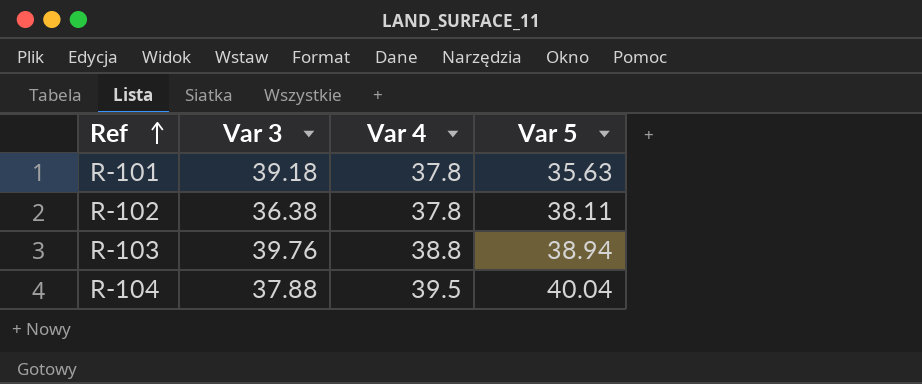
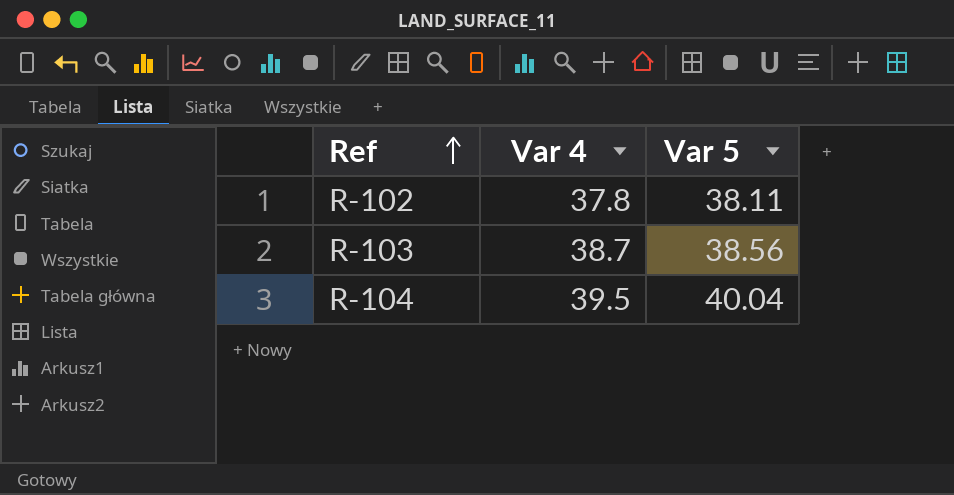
column Var 3 | position: 2 -> none
row R-101: 39.18 | 37.8 | 35.63 -> none
R-103 | Var 4: 38.8 -> 38.7
R-103 | Var 5: 38.94 -> 38.56

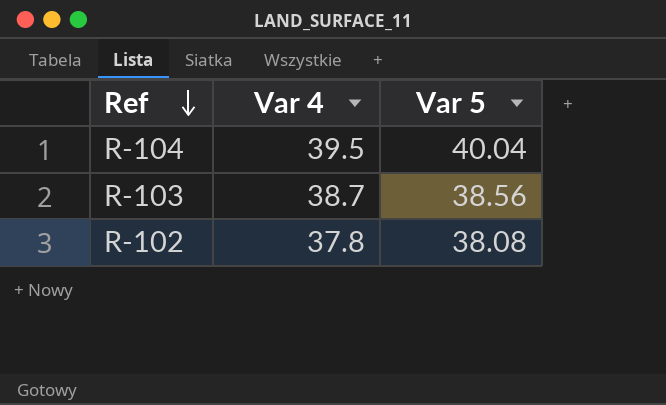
row order: Ref ascending -> Ref descending
R-102 | Var 5: 38.11 -> 38.08

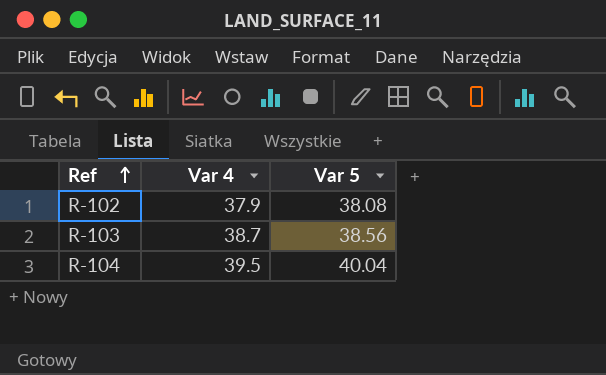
row order: Ref descending -> Ref ascending
R-102 | Var 4: 37.8 -> 37.9

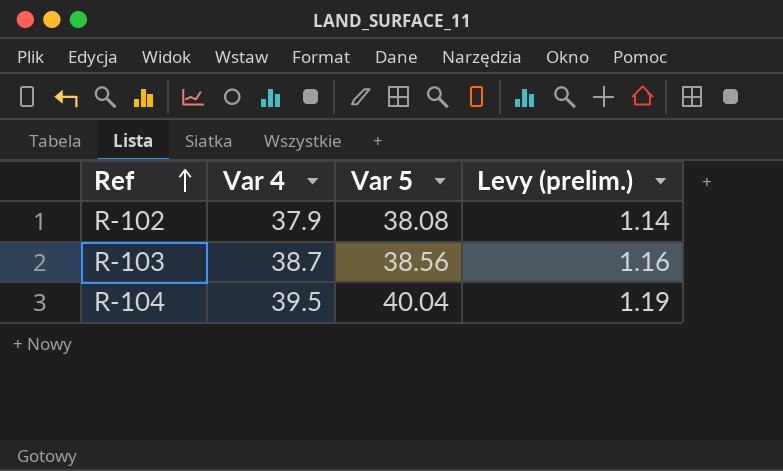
column Levy (prelim.) | formula: none -> [Var 4] * 0.03

